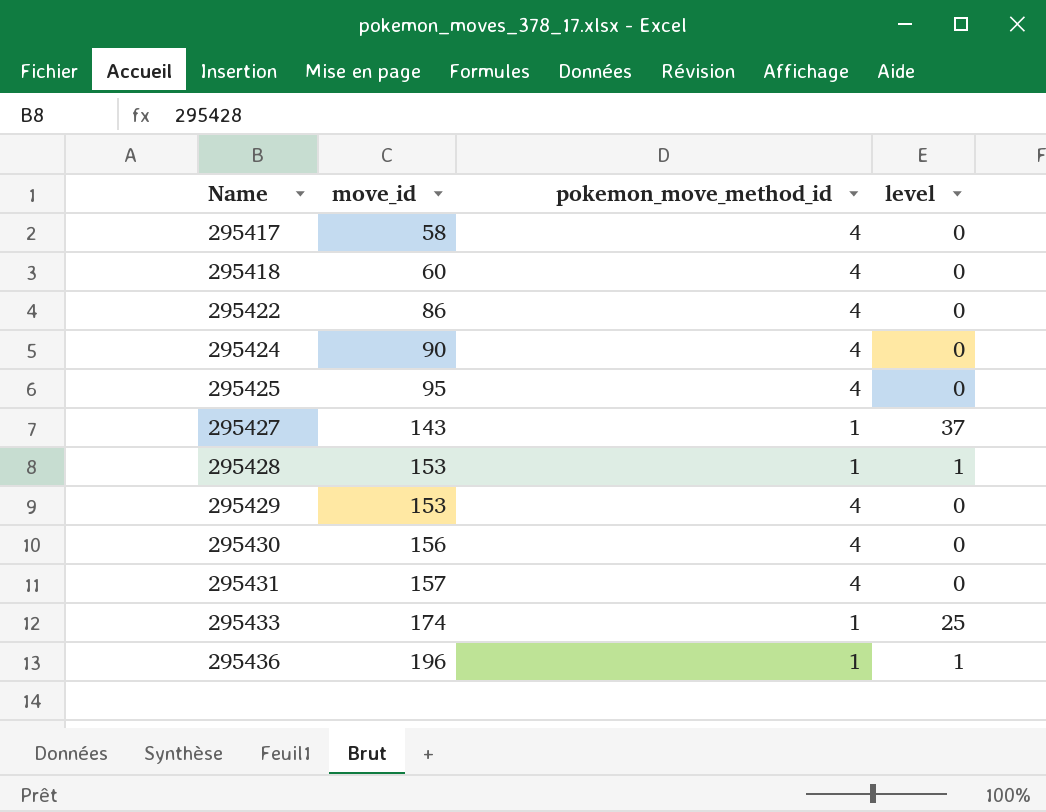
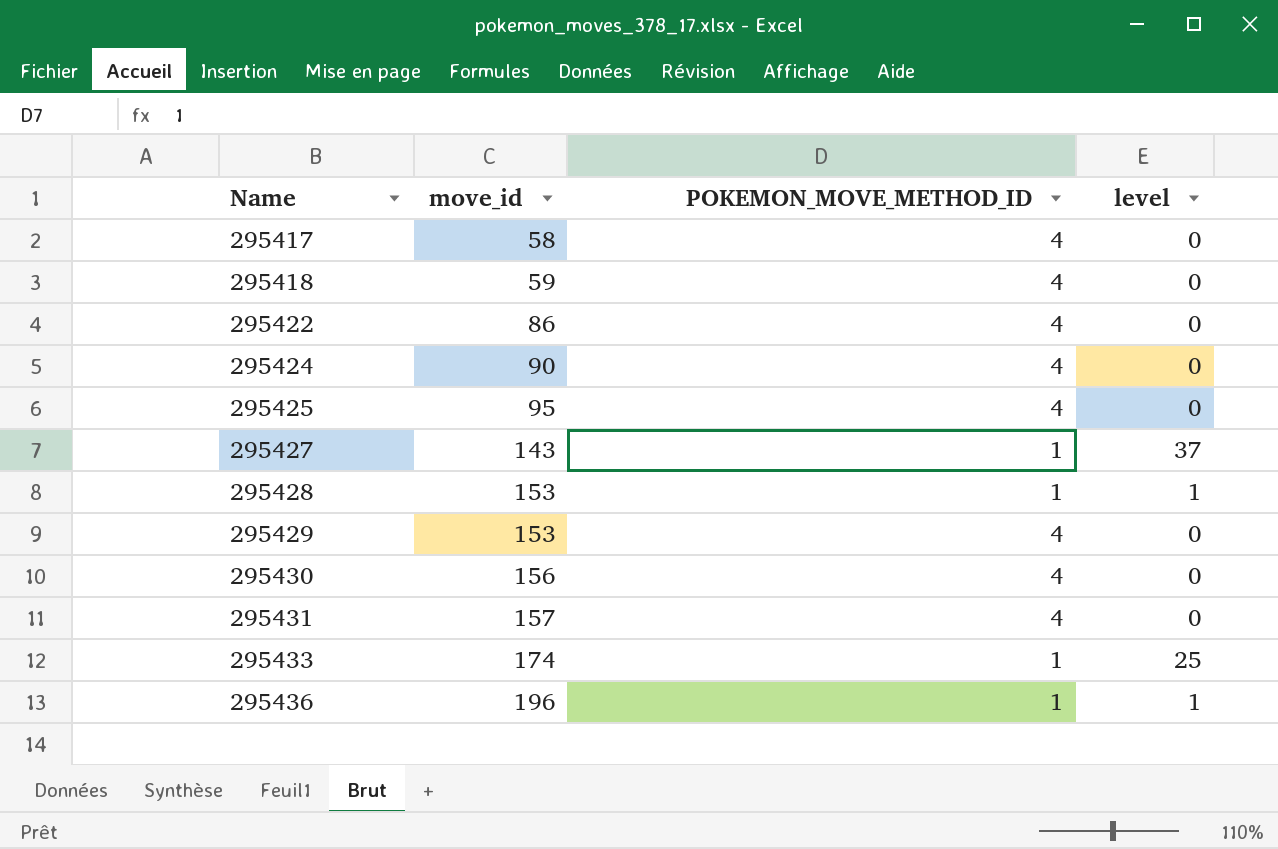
column name: pokemon_move_method_id -> POKEMON_MOVE_METHOD_ID
295418 | move_id: 60 -> 59

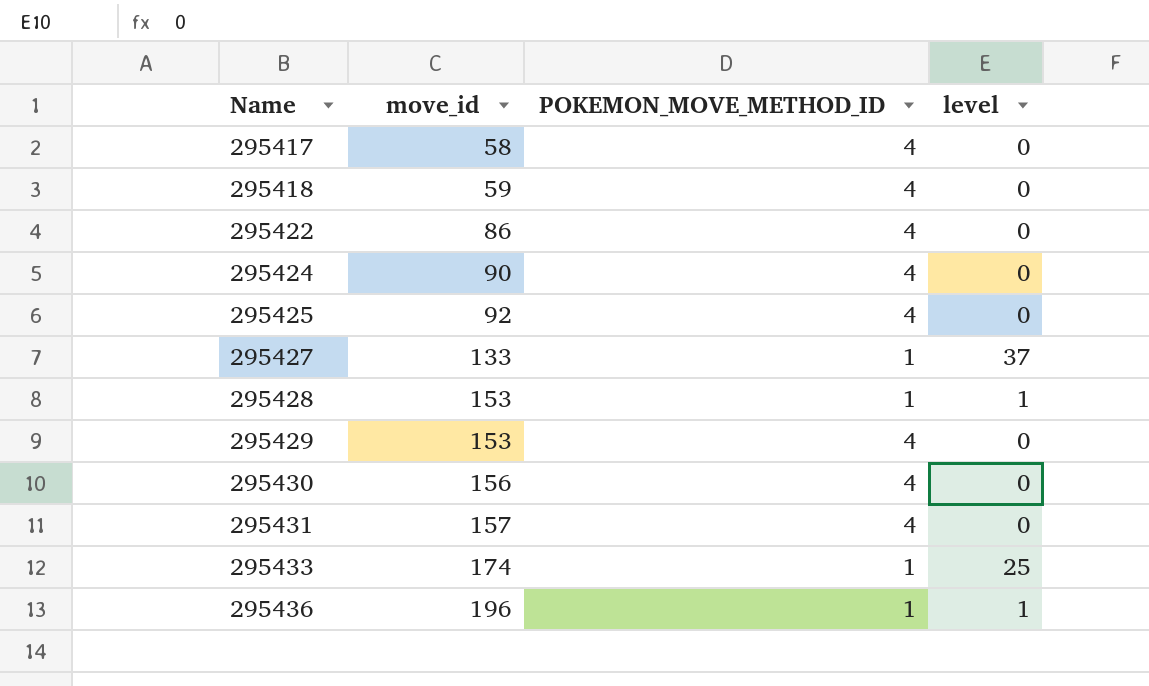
295425 | move_id: 95 -> 92
295427 | move_id: 143 -> 133

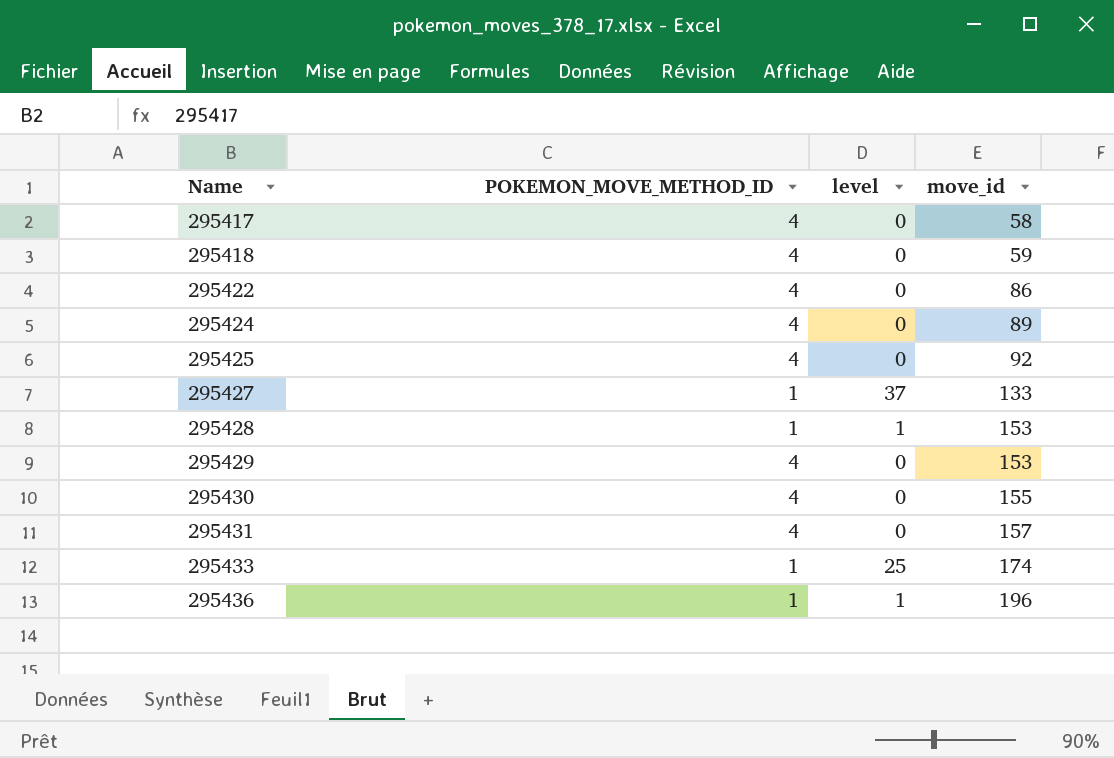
column move_id | position: 2 -> 4
295424 | move_id: 90 -> 89
295430 | move_id: 156 -> 155

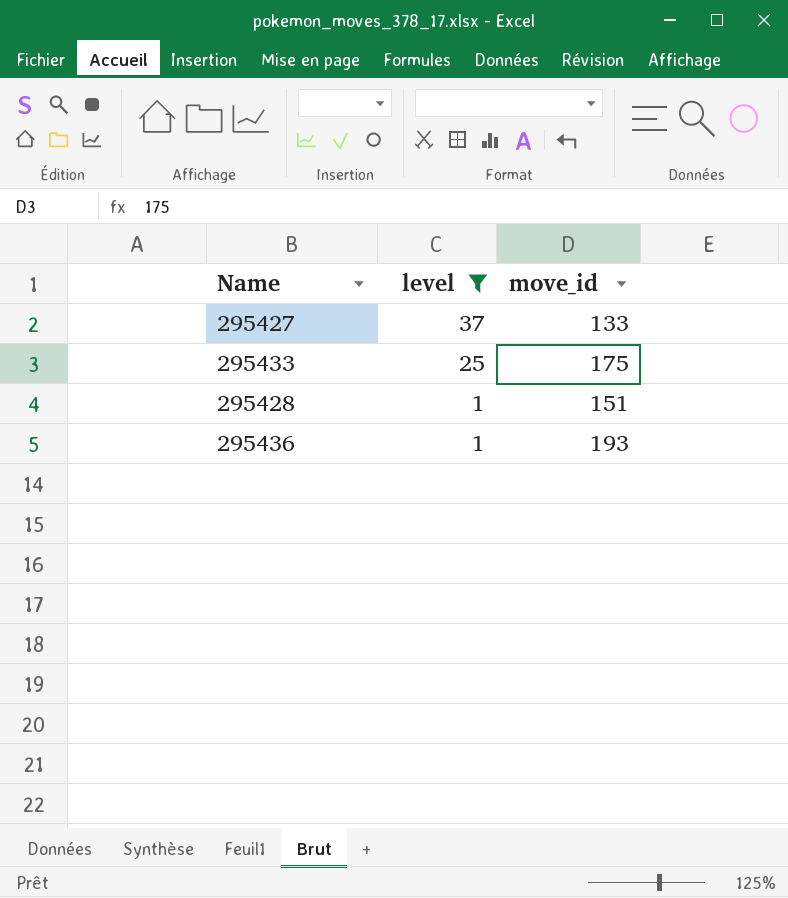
filter: none -> level != 0
row order: Name ascending -> level descending
column POKEMON_MOVE_METHOD_ID | position: 2 -> none
295433 | move_id: 174 -> 175
295428 | move_id: 153 -> 151
295436 | move_id: 196 -> 193

